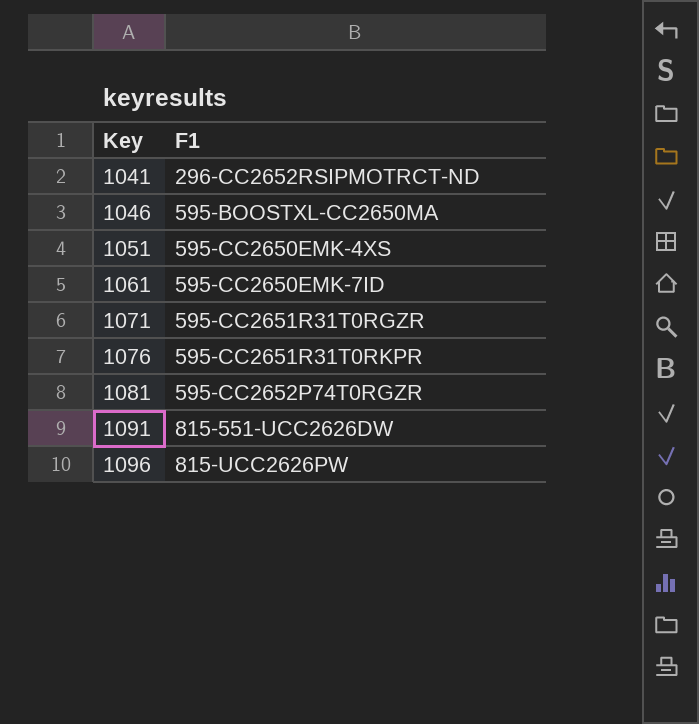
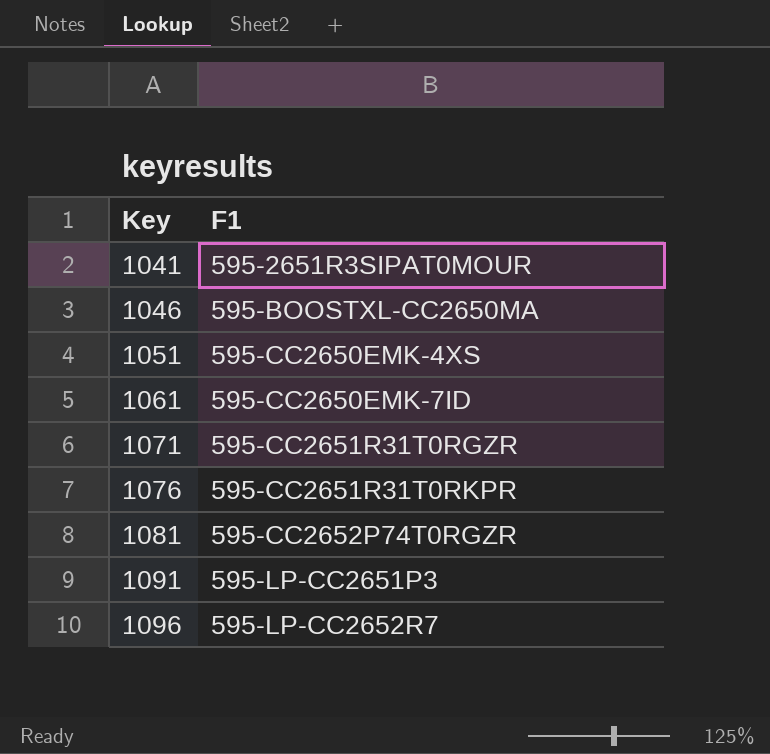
1041 | F1: 296-CC2652RSIPMOTRCT-ND -> 595-2651R3SIPAT0MOUR
1091 | F1: 815-551-UCC2626DW -> 595-LP-CC2651P3
1096 | F1: 815-UCC2626PW -> 595-LP-CC2652R7

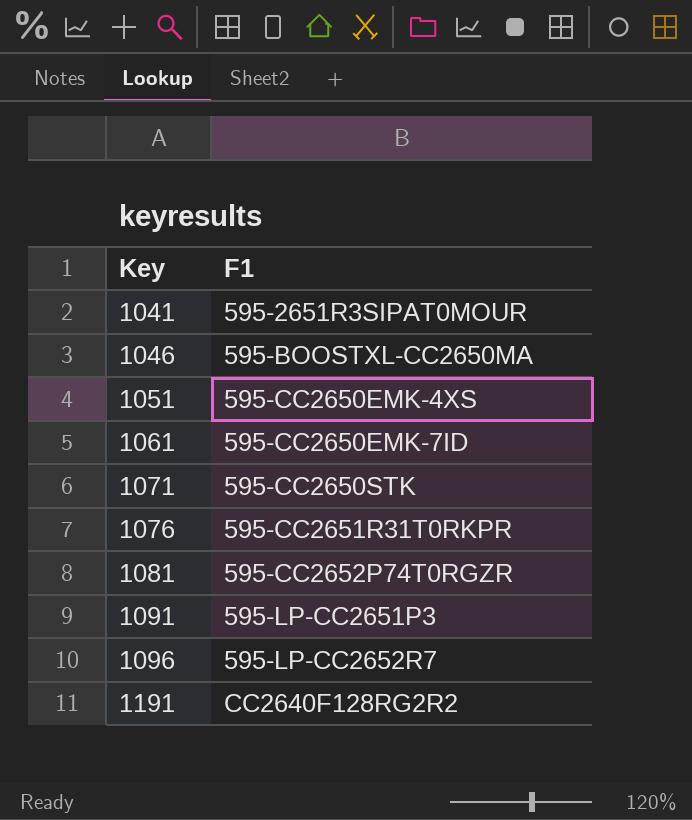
1071 | F1: 595-CC2651R31T0RGZR -> 595-CC2650STK
row 1191: none -> CC2640F128RG2R2

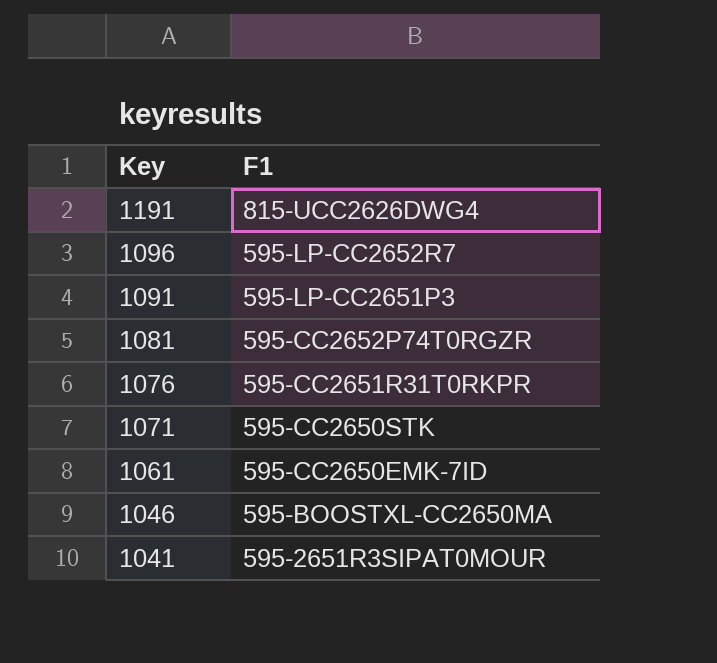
row order: Key ascending -> Key descending
row 1051: 595-CC2650EMK-4XS -> none
1191 | F1: CC2640F128RG2R2 -> 815-UCC2626DWG4

